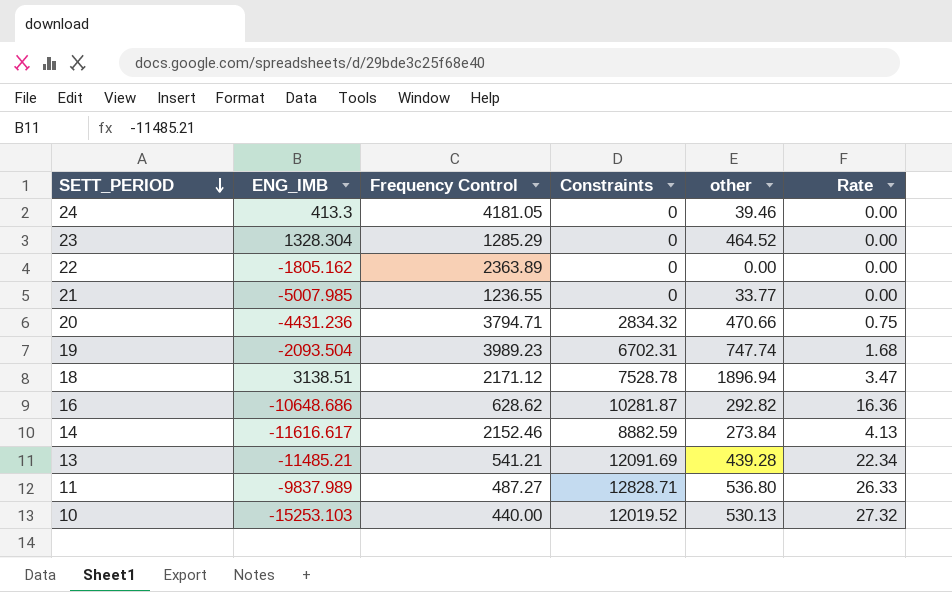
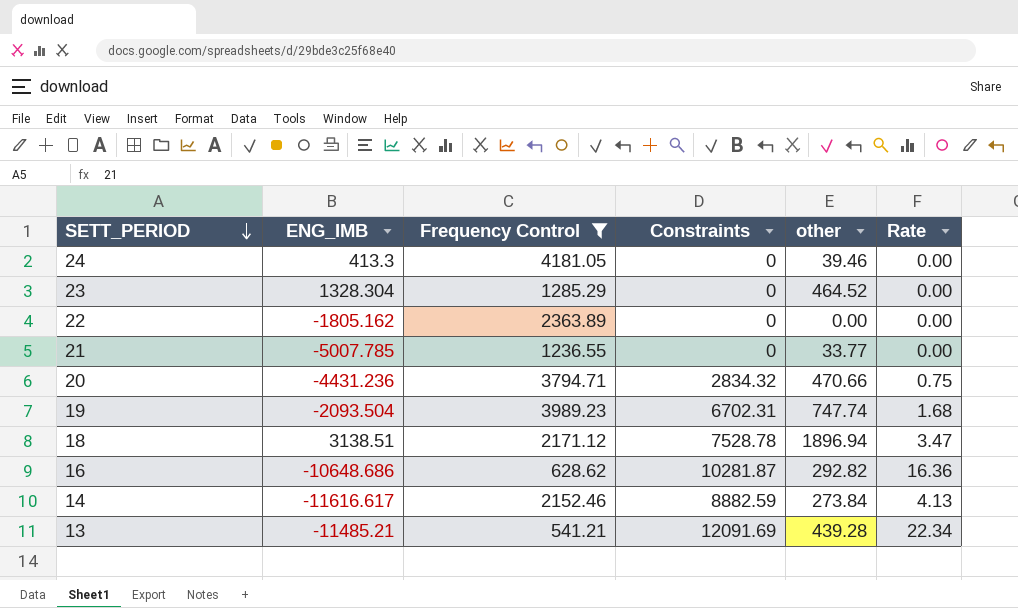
filter: none -> Frequency Control >= 541.21
21 | ENG_IMB: -5007.985 -> -5007.785

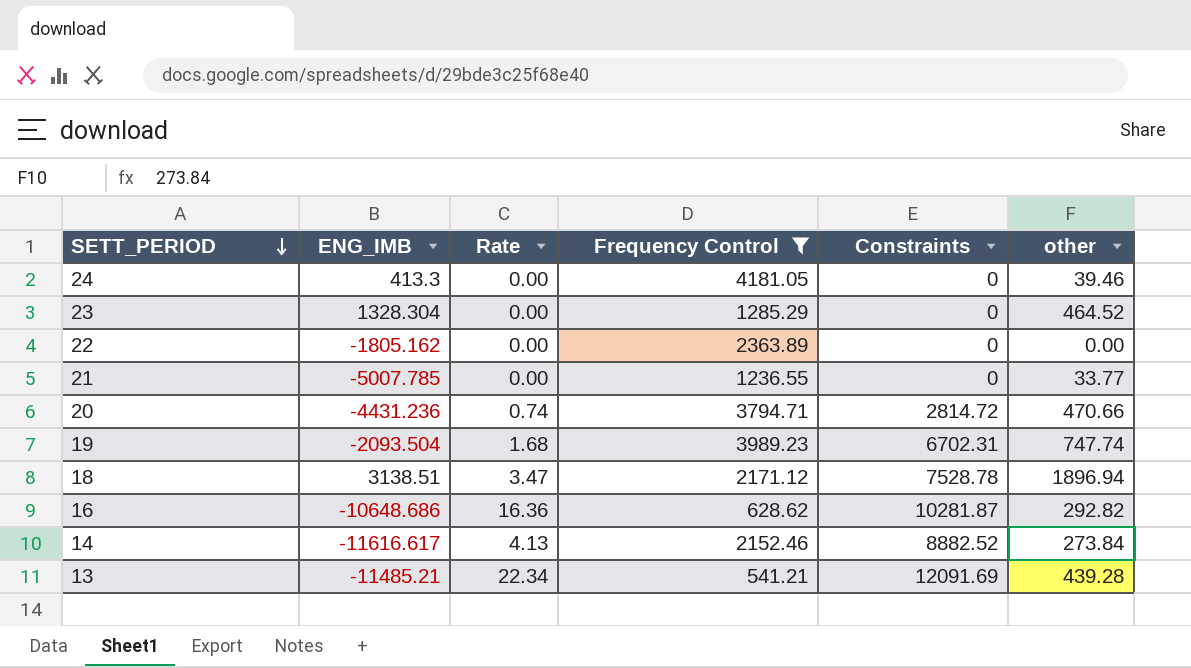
column Rate | position: 6 -> 3
20 | Rate: 0.75 -> 0.74
20 | Constraints: 2834.32 -> 2814.72
14 | Constraints: 8882.59 -> 8882.52

